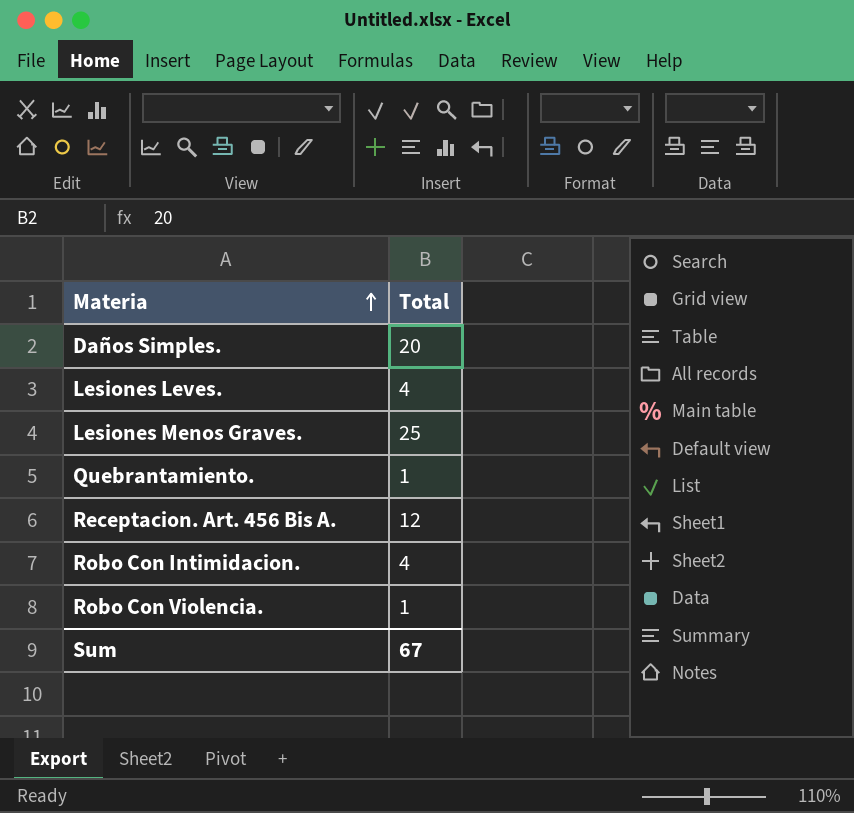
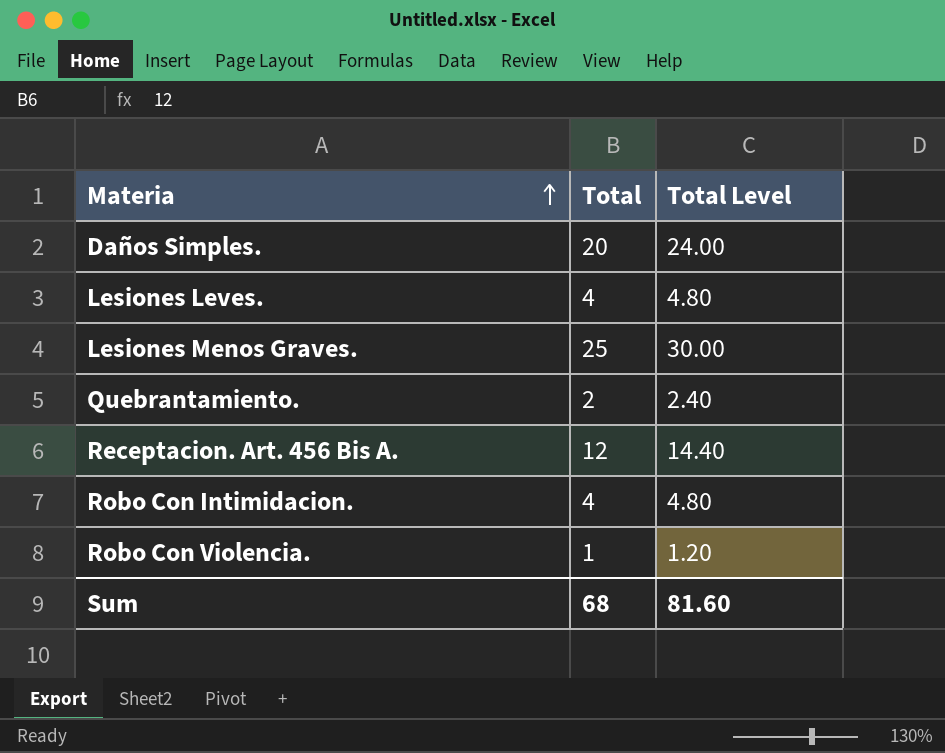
column Total Level | formula: none -> [Total] * 1.2
Quebrantamiento. | Total: 1 -> 2
Sum | Total: 67 -> 68

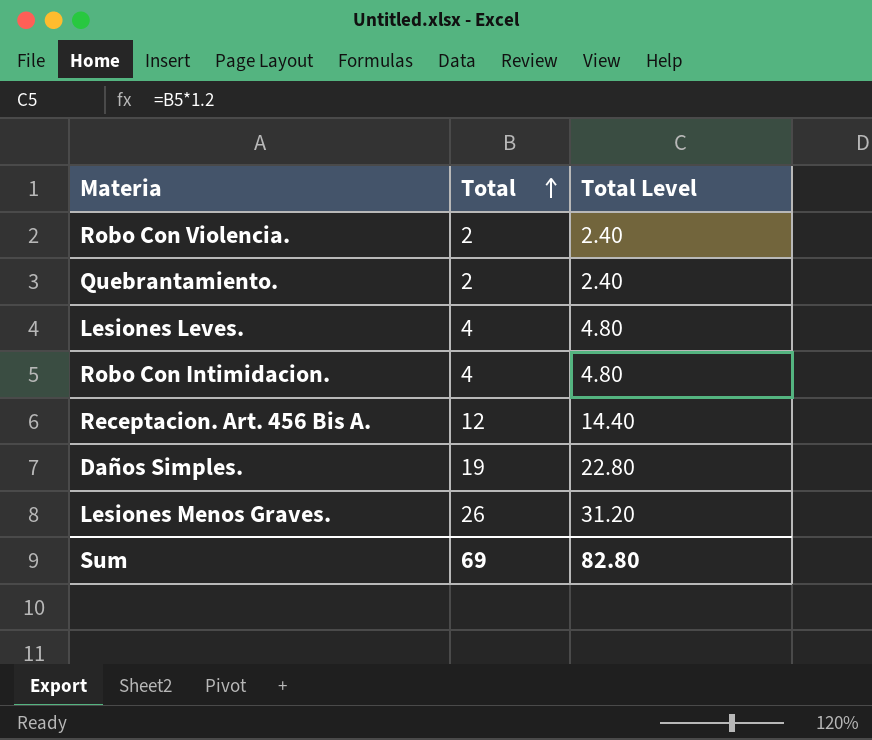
row order: Materia ascending -> Total ascending
Robo Con Violencia. | Total: 1 -> 2
Robo Con Violencia. | Total Level: 1.20 -> 2.40
Daños Simples. | Total: 20 -> 19
Daños Simples. | Total Level: 24.00 -> 22.80
Lesiones Menos Graves. | Total: 25 -> 26
Lesiones Menos Graves. | Total Level: 30.00 -> 31.20
Sum | Total: 68 -> 69
Sum | Total Level: 81.60 -> 82.80

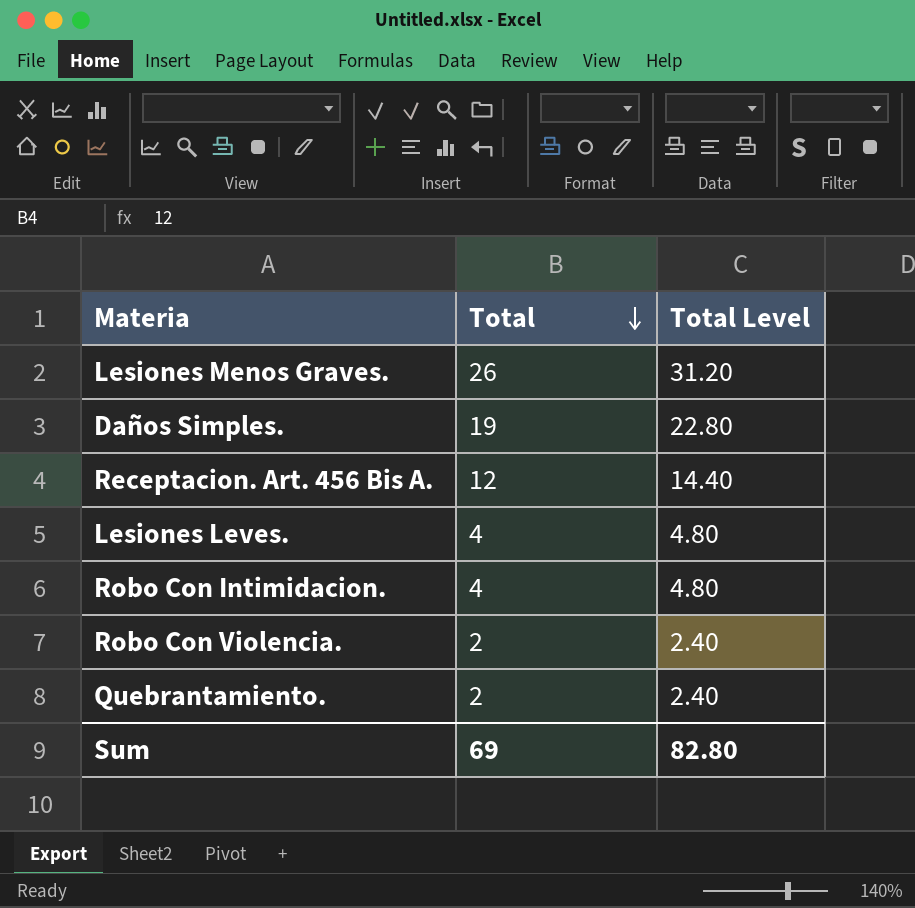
row order: Total ascending -> Total descending

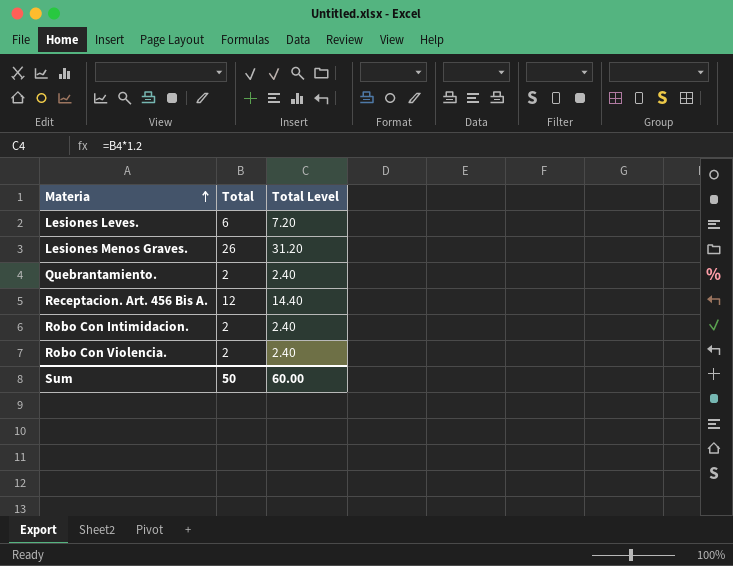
row order: Total descending -> Materia ascending
row Daños Simples.: 19 | 22.80 -> none
Lesiones Leves. | Total: 4 -> 6
Lesiones Leves. | Total Level: 4.80 -> 7.20
Robo Con Intimidacion. | Total: 4 -> 2
Robo Con Intimidacion. | Total Level: 4.80 -> 2.40
Sum | Total: 69 -> 50
Sum | Total Level: 82.80 -> 60.00

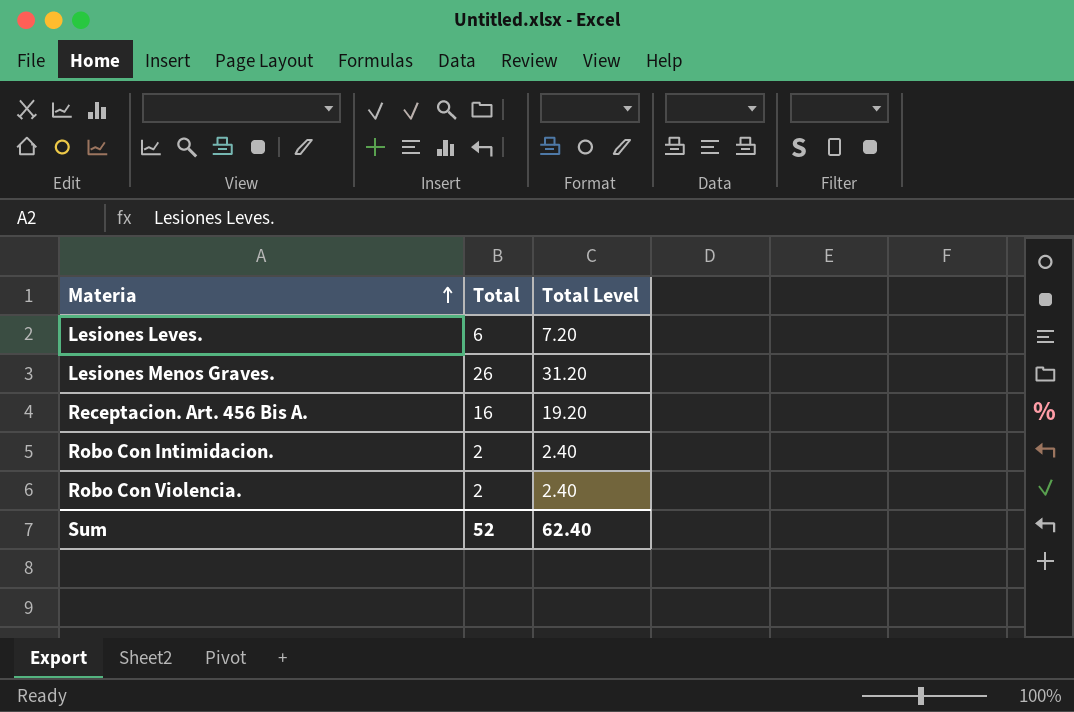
row Quebrantamiento.: 2 | 2.40 -> none
Receptacion. Art. 456 Bis A. | Total: 12 -> 16
Receptacion. Art. 456 Bis A. | Total Level: 14.40 -> 19.20
Sum | Total: 50 -> 52
Sum | Total Level: 60.00 -> 62.40

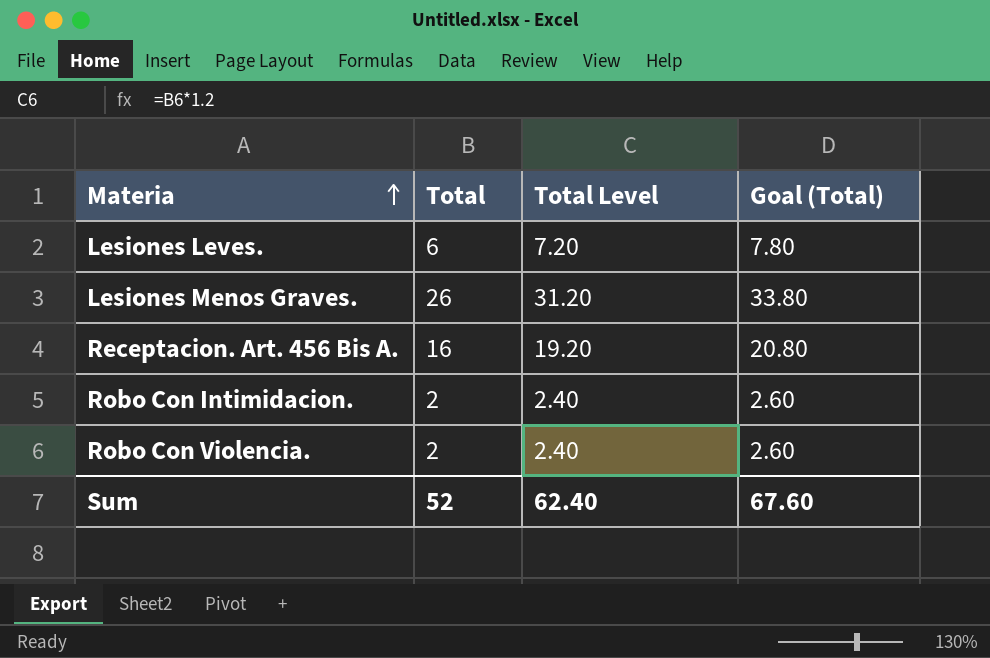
column Goal (Total) | formula: none -> [Total] * 1.3

